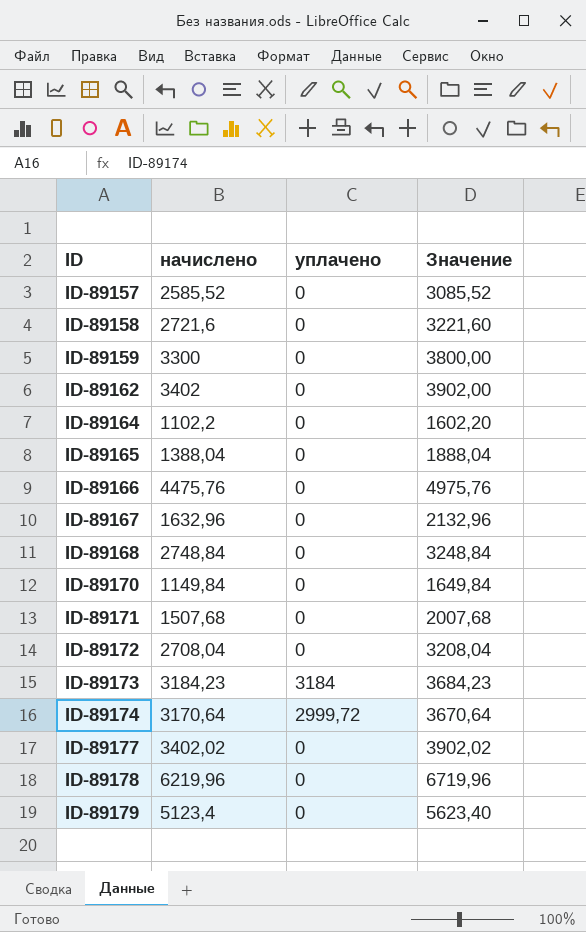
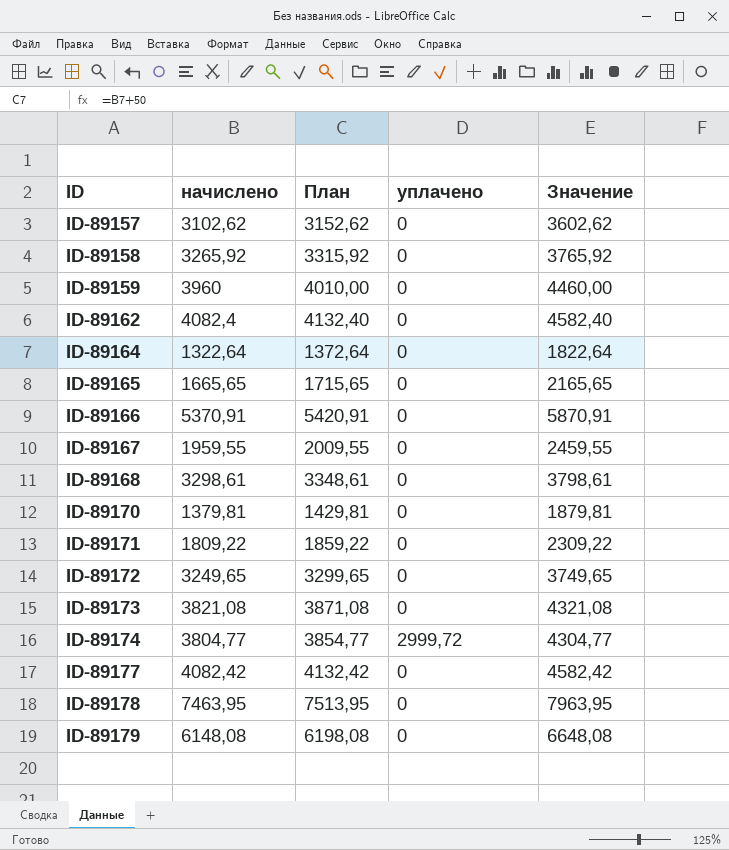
column План | formula: none -> [начислено] + 50
ID-89157 | начислено: 2585,52 -> 3102,62
ID-89157 | Значение: 3085,52 -> 3602,62
ID-89158 | начислено: 2721,6 -> 3265,92
ID-89158 | Значение: 3221,60 -> 3765,92
ID-89159 | начислено: 3300 -> 3960
ID-89159 | Значение: 3800,00 -> 4460,00
ID-89162 | начислено: 3402 -> 4082,4
ID-89162 | Значение: 3902,00 -> 4582,40
ID-89164 | начислено: 1102,2 -> 1322,64
ID-89164 | Значение: 1602,20 -> 1822,64
ID-89165 | начислено: 1388,04 -> 1665,65
ID-89165 | Значение: 1888,04 -> 2165,65
ID-89166 | начислено: 4475,76 -> 5370,91
ID-89166 | Значение: 4975,76 -> 5870,91
ID-89167 | начислено: 1632,96 -> 1959,55
ID-89167 | Значение: 2132,96 -> 2459,55
ID-89168 | начислено: 2748,84 -> 3298,61
ID-89168 | Значение: 3248,84 -> 3798,61
ID-89170 | начислено: 1149,84 -> 1379,81
ID-89170 | Значение: 1649,84 -> 1879,81
ID-89171 | начислено: 1507,68 -> 1809,22
ID-89171 | Значение: 2007,68 -> 2309,22
ID-89172 | начислено: 2708,04 -> 3249,65
ID-89172 | Значение: 3208,04 -> 3749,65
ID-89173 | начислено: 3184,23 -> 3821,08
ID-89173 | уплачено: 3184 -> 0
ID-89173 | Значение: 3684,23 -> 4321,08
ID-89174 | начислено: 3170,64 -> 3804,77
ID-89174 | Значение: 3670,64 -> 4304,77
ID-89177 | начислено: 3402,02 -> 4082,42
ID-89177 | Значение: 3902,02 -> 4582,42
ID-89178 | начислено: 6219,96 -> 7463,95
ID-89178 | Значение: 6719,96 -> 7963,95
ID-89179 | начислено: 5123,4 -> 6148,08
ID-89179 | Значение: 5623,40 -> 6648,08

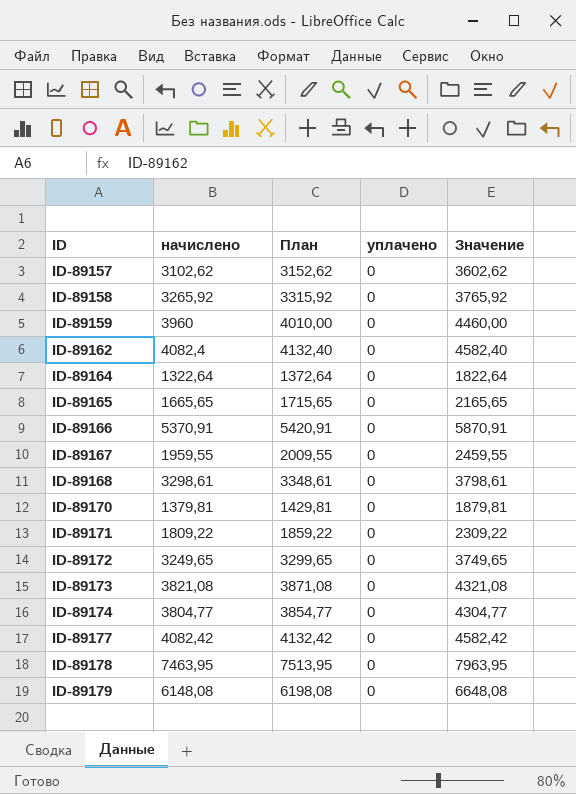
ID-89174 | уплачено: 2999,72 -> 0

